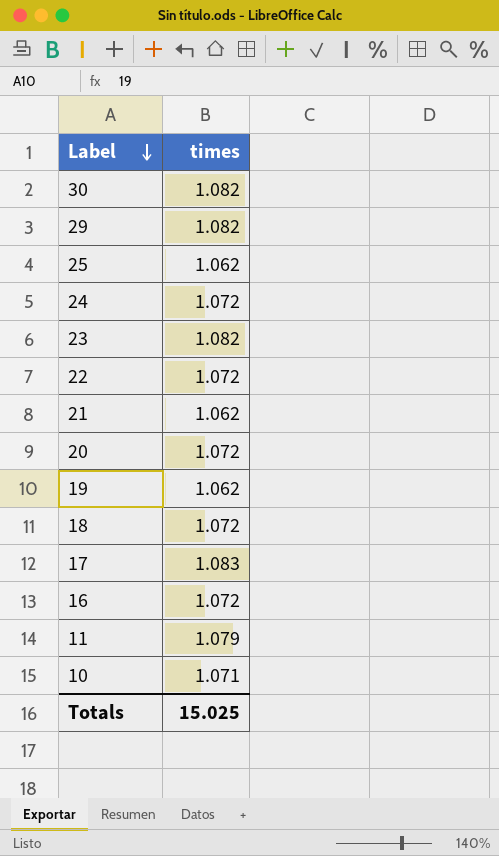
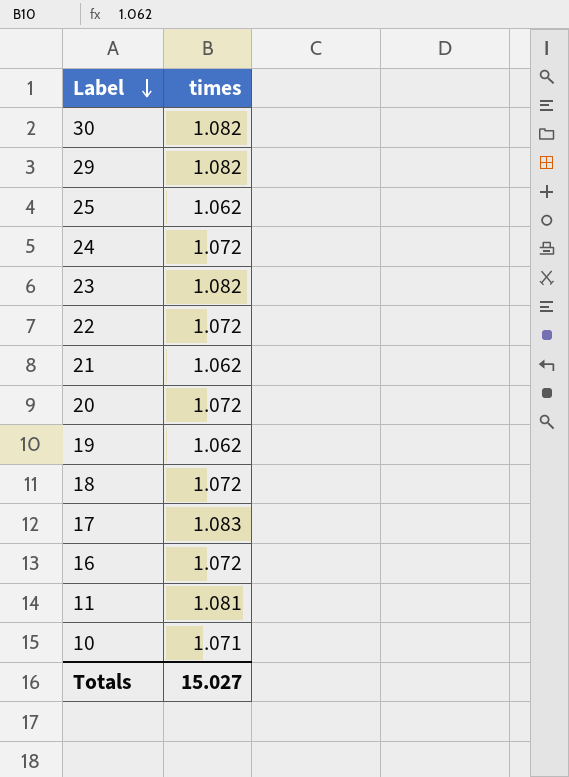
11 | times: 1.079 -> 1.081
Totals | times: 15.025 -> 15.027

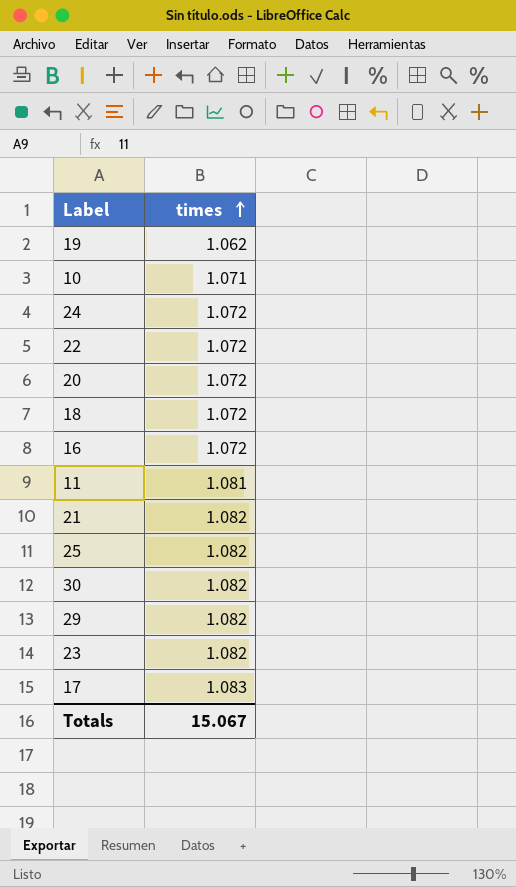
row order: Label descending -> times ascending
21 | times: 1.062 -> 1.082
25 | times: 1.062 -> 1.082
Totals | times: 15.027 -> 15.067

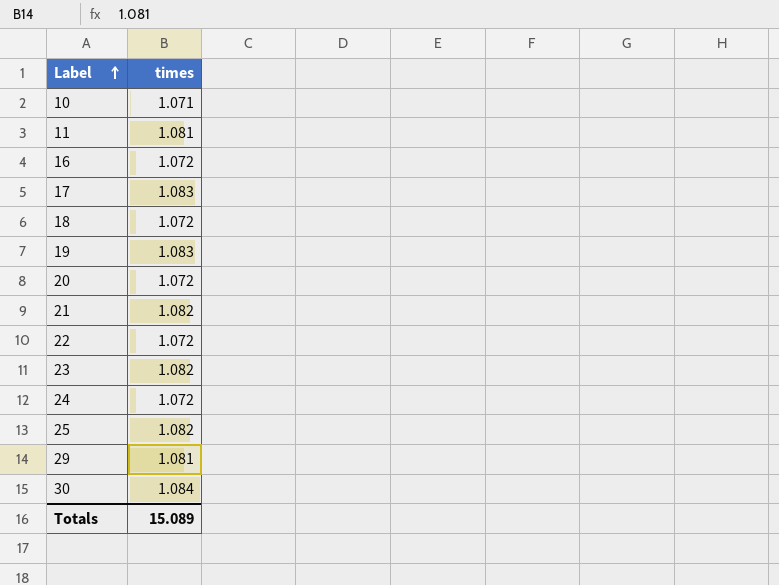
row order: times ascending -> Label ascending
19 | times: 1.062 -> 1.083
29 | times: 1.082 -> 1.081
30 | times: 1.082 -> 1.084
Totals | times: 15.067 -> 15.089

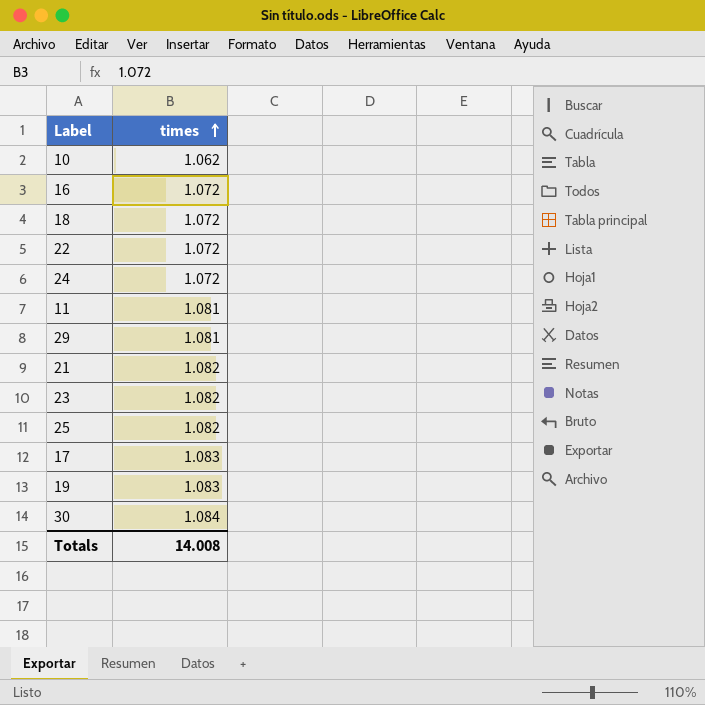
row order: Label ascending -> times ascending
row 20: 1.072 -> none
10 | times: 1.071 -> 1.062
Totals | times: 15.089 -> 14.008

